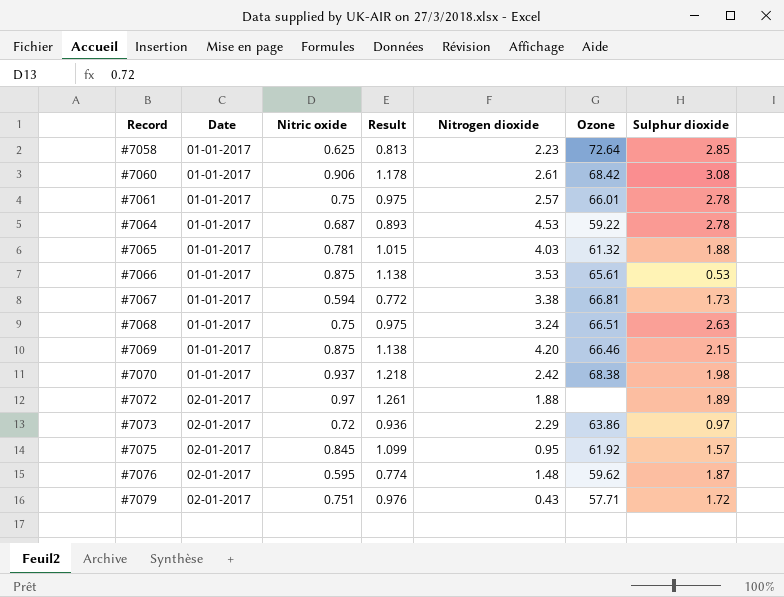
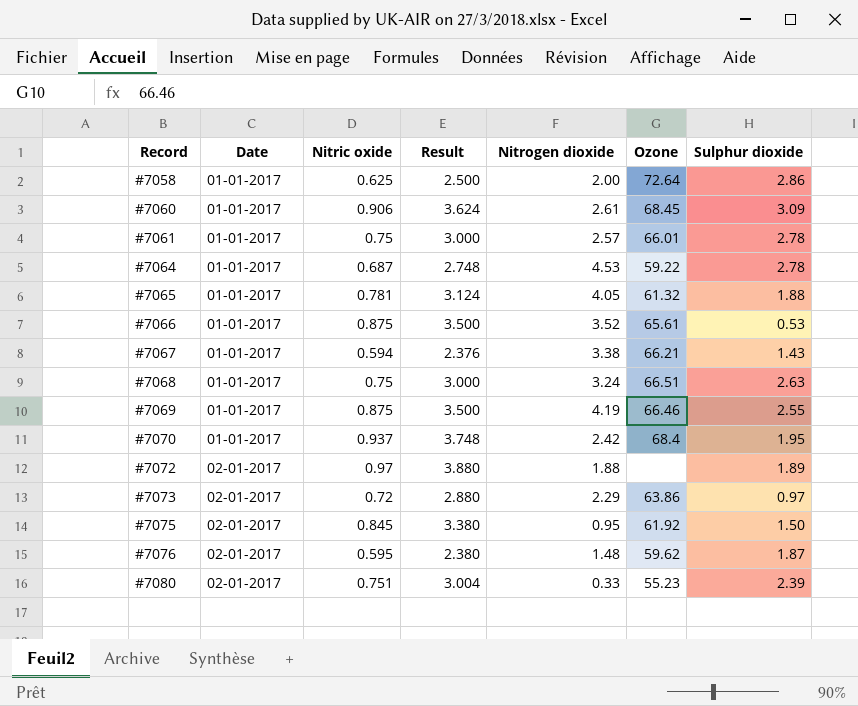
column Result | formula: [Nitric oxide] * 1.3 -> [Nitric oxide] * 4
row #7079: 02-01-2017 | 0.751 | 0.976 | 0.43 | 57.71 | 1.72 -> none
#7058 | Nitrogen dioxide: 2.23 -> 2.00
#7058 | Sulphur dioxide: 2.85 -> 2.86
#7060 | Ozone: 68.42 -> 68.45
#7060 | Sulphur dioxide: 3.08 -> 3.09
#7065 | Nitrogen dioxide: 4.03 -> 4.05
#7066 | Nitrogen dioxide: 3.53 -> 3.52
#7067 | Ozone: 66.81 -> 66.21
#7067 | Sulphur dioxide: 1.73 -> 1.43
#7069 | Nitrogen dioxide: 4.20 -> 4.19
#7069 | Sulphur dioxide: 2.15 -> 2.55
#7070 | Ozone: 68.38 -> 68.4
#7070 | Sulphur dioxide: 1.98 -> 1.95
#7075 | Sulphur dioxide: 1.57 -> 1.50
row #7080: none -> 02-01-2017 | 0.751 | 3.004 | 0.33 | 55.23 | 2.39

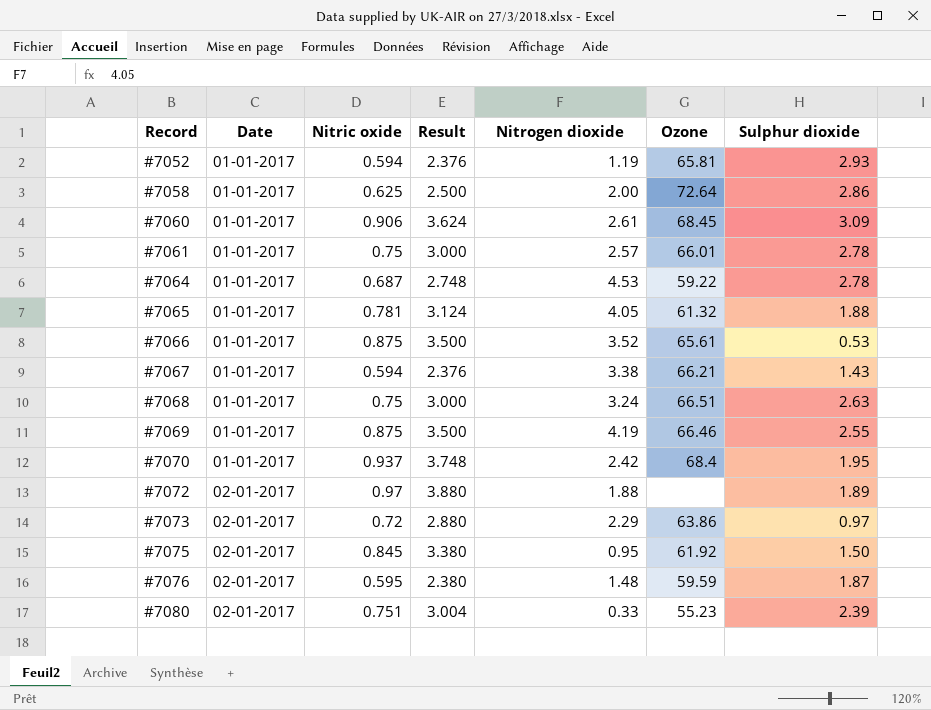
row #7052: none -> 01-01-2017 | 0.594 | 2.376 | 1.19 | 65.81 | 2.93
#7076 | Ozone: 59.62 -> 59.59

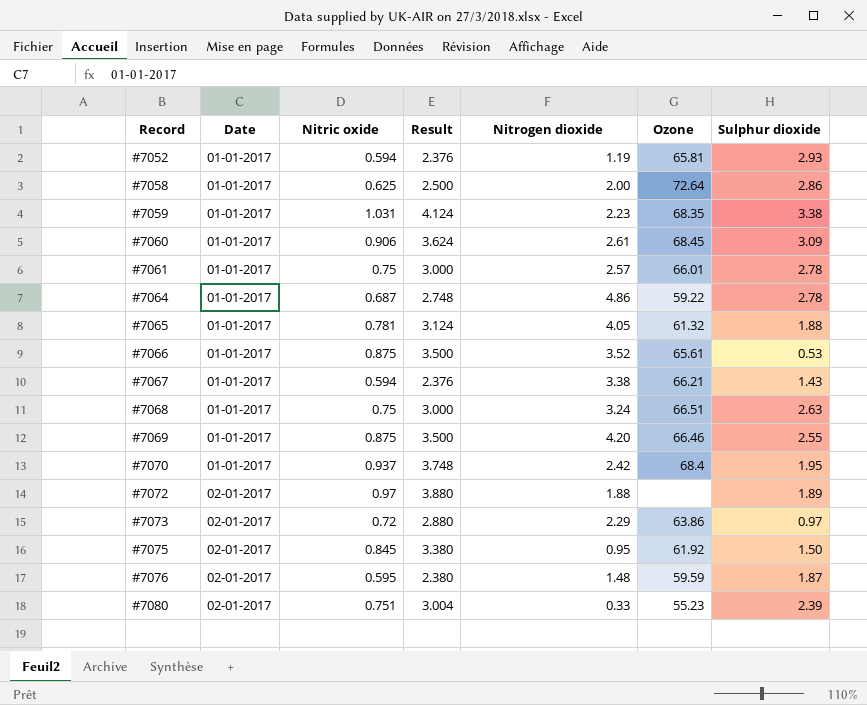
row #7059: none -> 01-01-2017 | 1.031 | 4.124 | 2.23 | 68.35 | 3.38
#7064 | Nitrogen dioxide: 4.53 -> 4.86
#7069 | Nitrogen dioxide: 4.19 -> 4.20

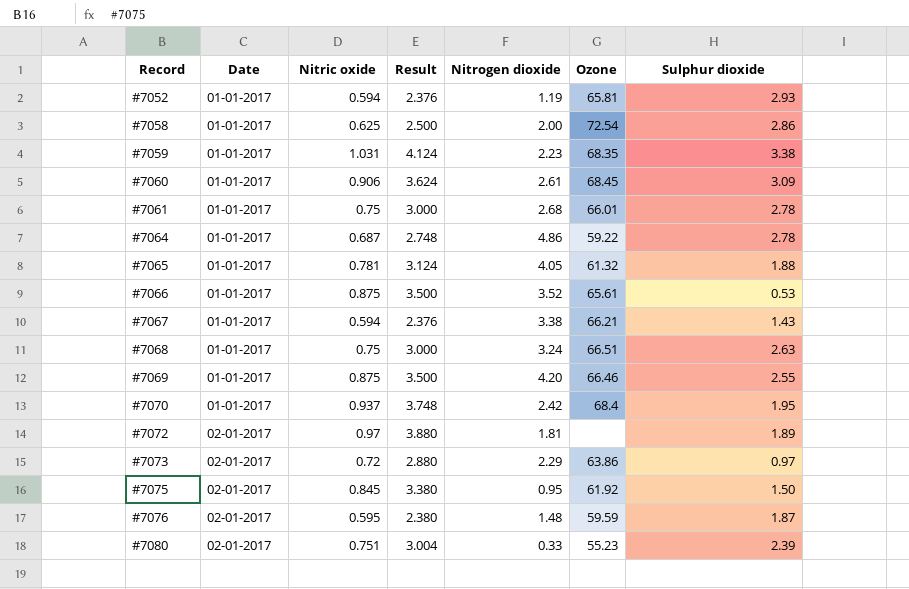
#7058 | Ozone: 72.64 -> 72.54
#7061 | Nitrogen dioxide: 2.57 -> 2.68
#7072 | Nitrogen dioxide: 1.88 -> 1.81

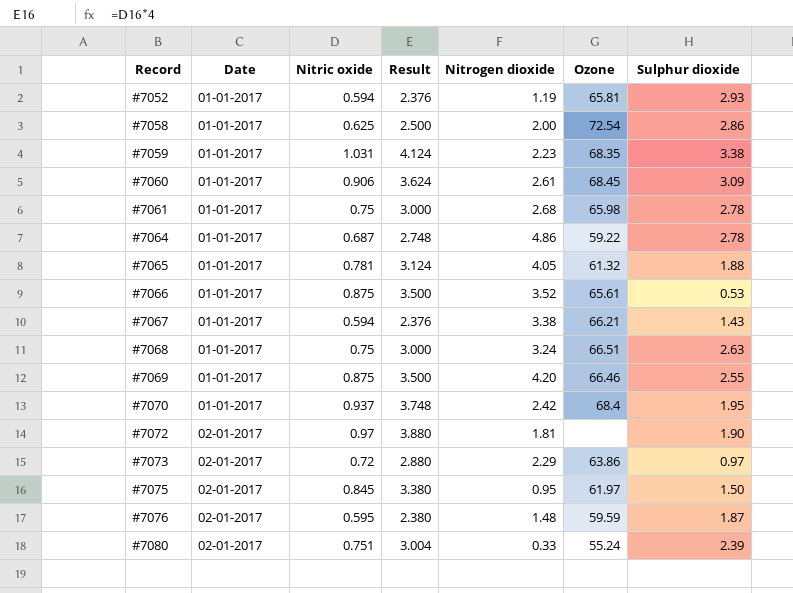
#7061 | Ozone: 66.01 -> 65.98
#7072 | Sulphur dioxide: 1.89 -> 1.90
#7075 | Ozone: 61.92 -> 61.97
#7080 | Ozone: 55.23 -> 55.24

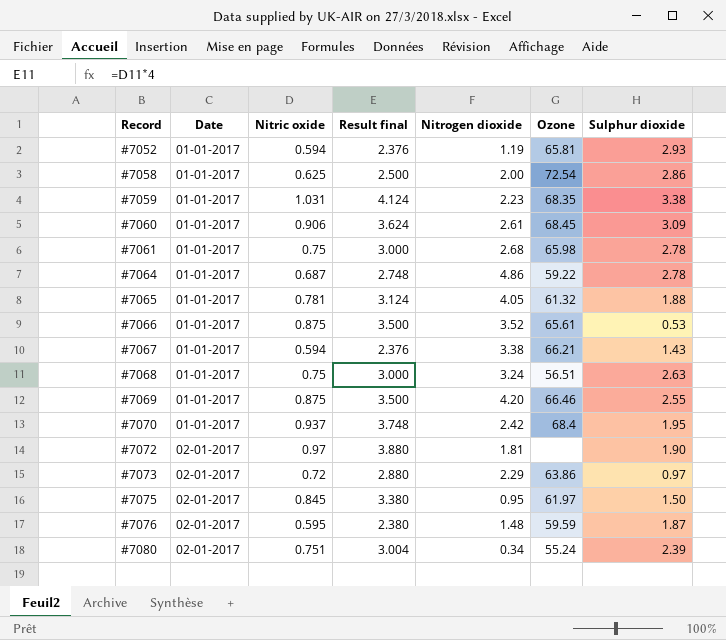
column name: Result -> Result final
#7068 | Ozone: 66.51 -> 56.51
#7080 | Nitrogen dioxide: 0.33 -> 0.34

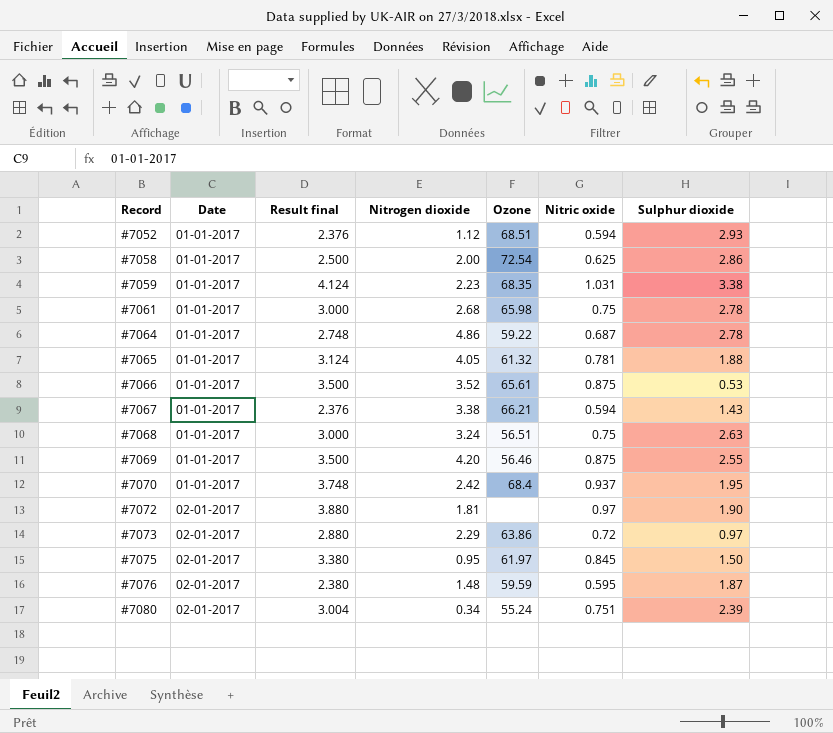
column Nitric oxide | position: 3 -> 6
row #7060: 01-01-2017 | 0.906 | 3.624 | 2.61 | 68.45 | 3.09 -> none
#7052 | Nitrogen dioxide: 1.19 -> 1.12
#7052 | Ozone: 65.81 -> 68.51
#7069 | Ozone: 66.46 -> 56.46

